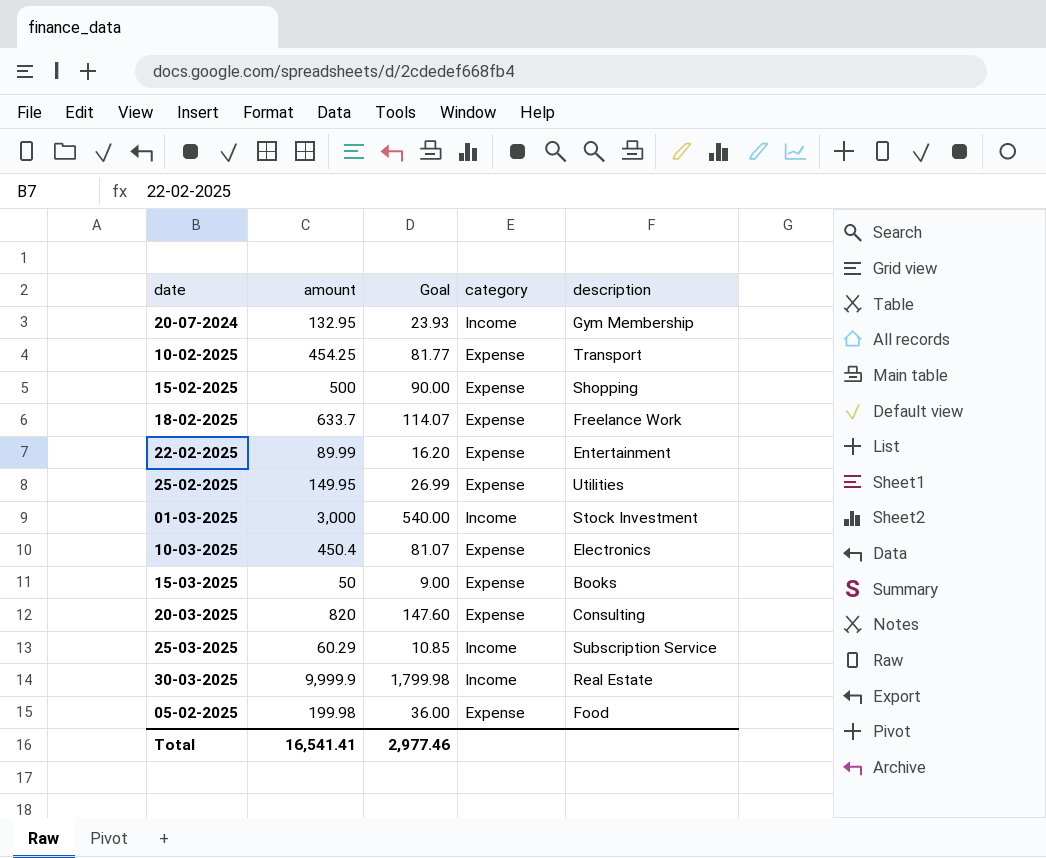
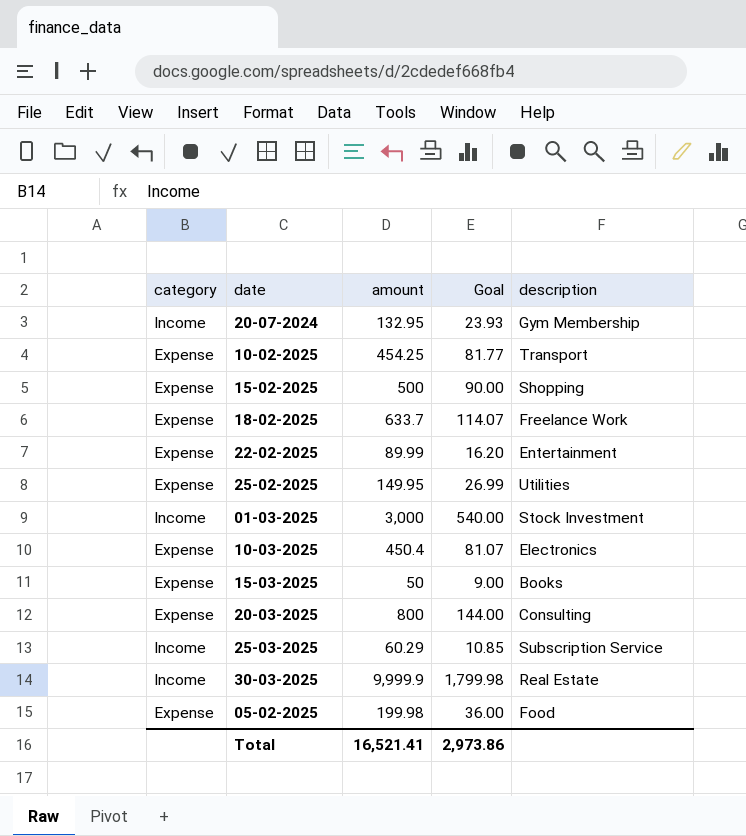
column category | position: 4 -> 1
20-03-2025 | amount: 820 -> 800
20-03-2025 | Goal: 147.60 -> 144.00
Total | amount: 16,541.41 -> 16,521.41
Total | Goal: 2,977.46 -> 2,973.86

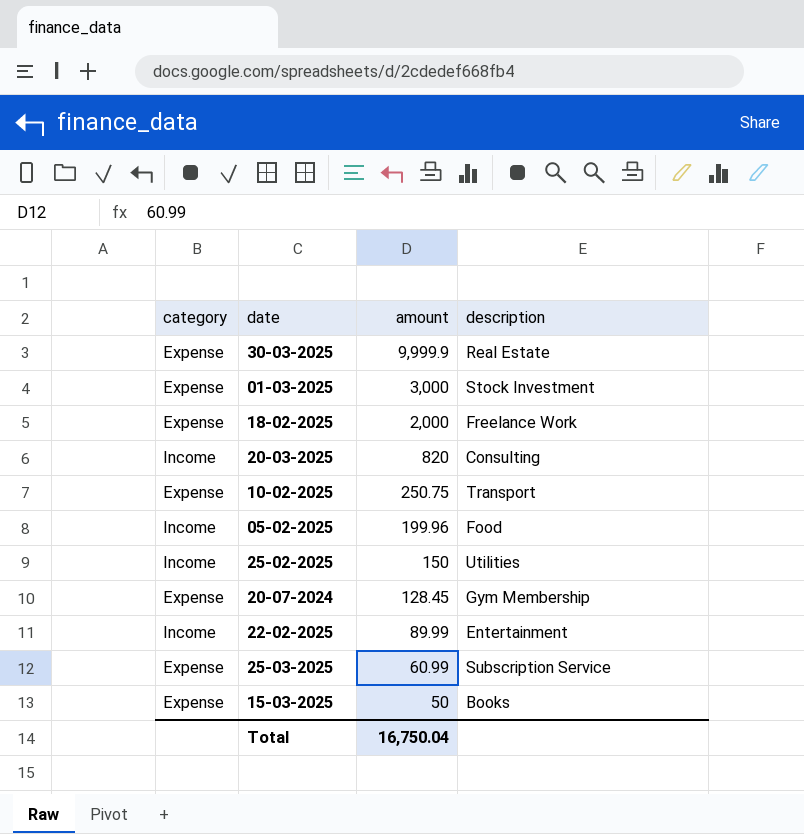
row order: none -> amount descending
column Goal | formula: [amount] * 0.18 -> none
row 15-02-2025: Expense | 500 | 90.00 | Shopping -> none
row 10-03-2025: Expense | 450.4 | 81.07 | Electronics -> none
30-03-2025 | category: Income -> Expense
01-03-2025 | category: Income -> Expense
18-02-2025 | amount: 633.7 -> 2,000
20-03-2025 | category: Expense -> Income
20-03-2025 | amount: 800 -> 820
10-02-2025 | amount: 454.25 -> 250.75
05-02-2025 | category: Expense -> Income
05-02-2025 | amount: 199.98 -> 199.96
25-02-2025 | category: Expense -> Income
25-02-2025 | amount: 149.95 -> 150
20-07-2024 | category: Income -> Expense
20-07-2024 | amount: 132.95 -> 128.45
22-02-2025 | category: Expense -> Income
25-03-2025 | category: Income -> Expense
25-03-2025 | amount: 60.29 -> 60.99
Total | amount: 16,521.41 -> 16,750.04

